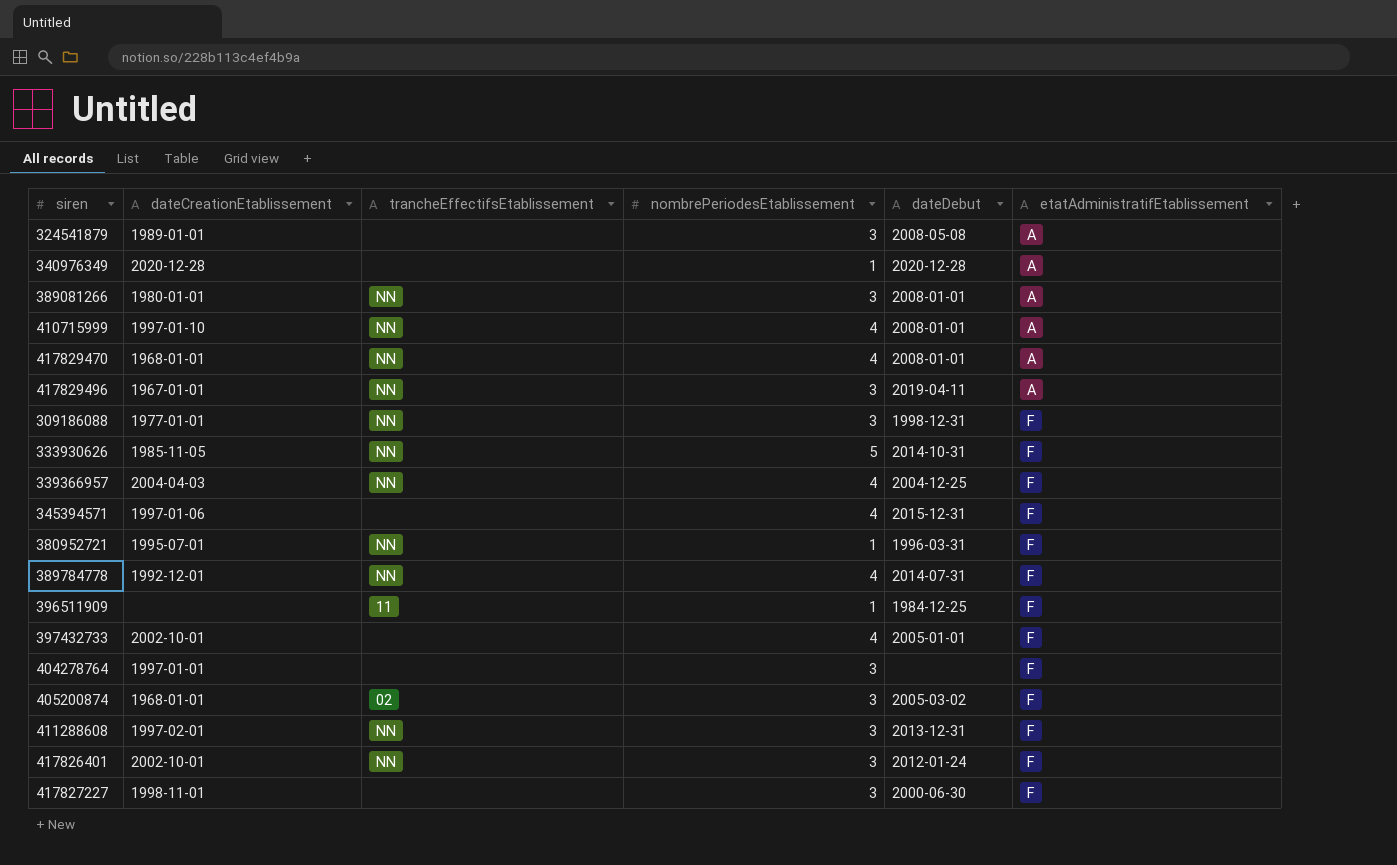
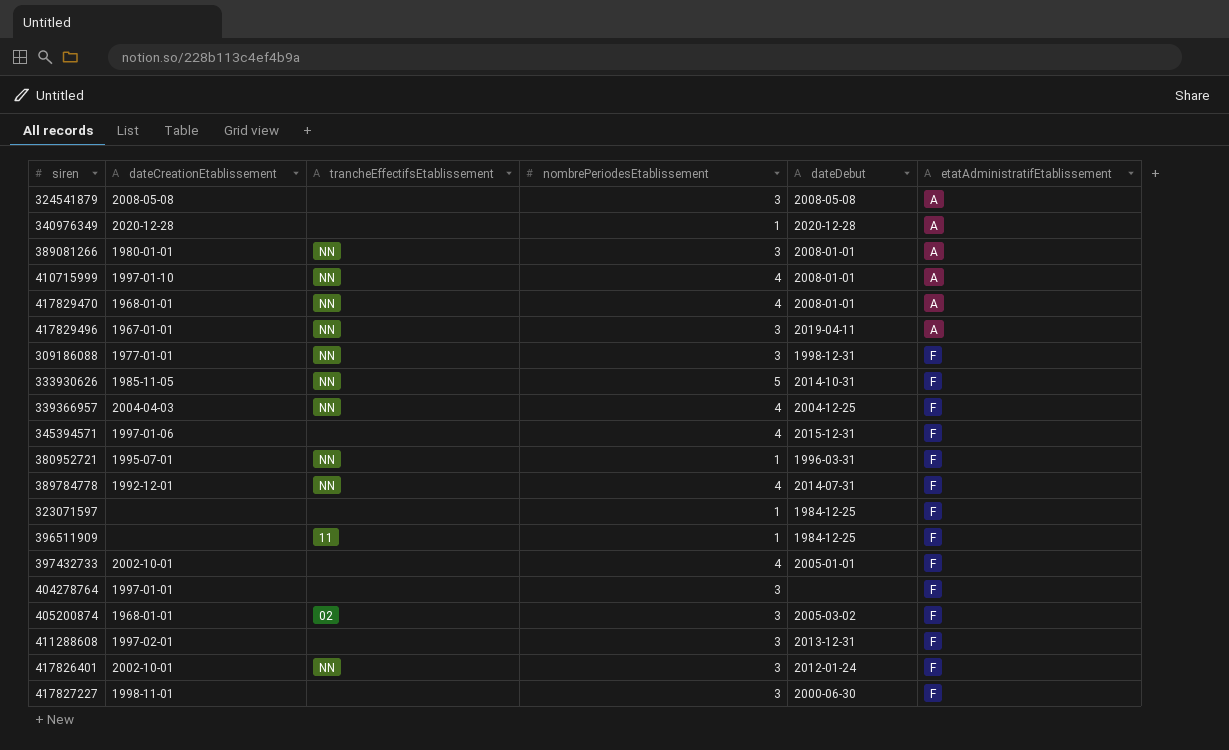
324541879 | dateCreationEtablissement: 1989-01-01 -> 2008-05-08
row 323071597: none -> none | none | 1 | 1984-12-25 | F
411288608 | trancheEffectifsEtablissement: NN -> none

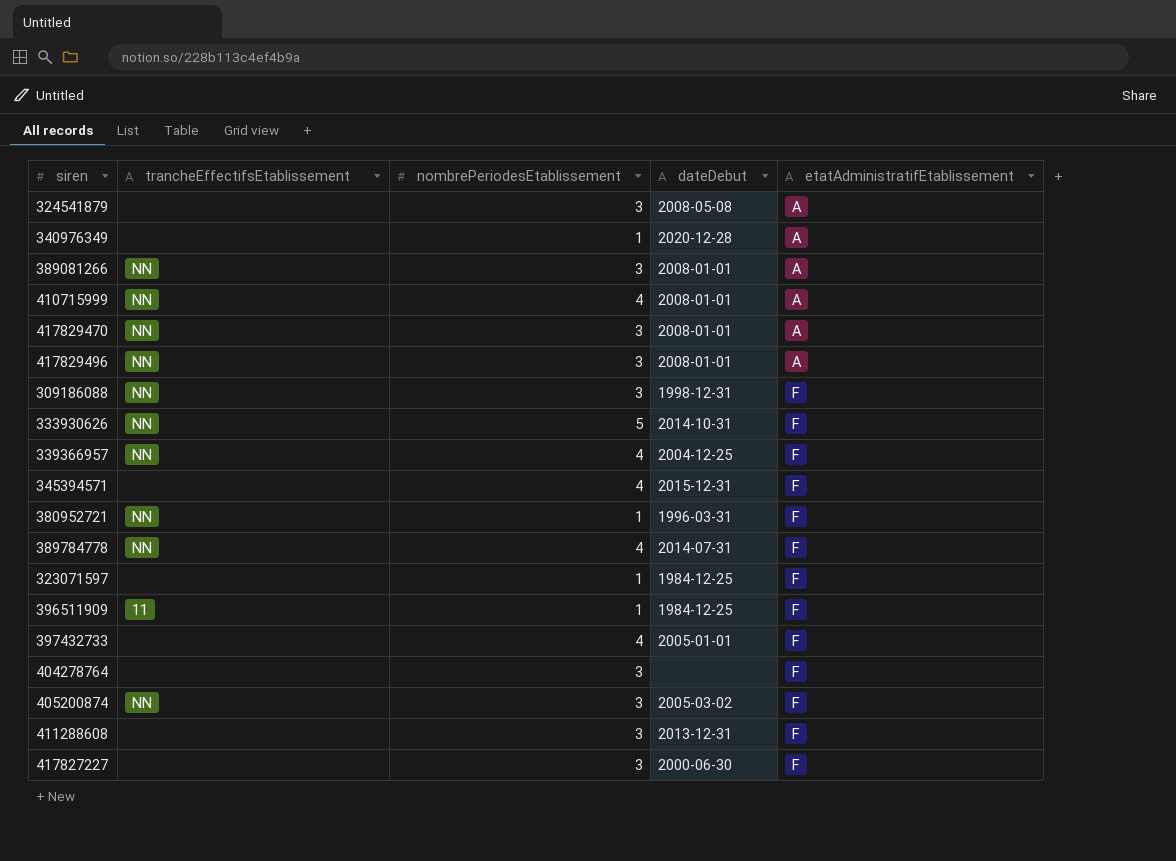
column dateCreationEtablissement | position: 2 -> none
row 417826401: 2002-10-01 | NN | 3 | 2012-01-24 | F -> none
417829470 | nombrePeriodesEtablissement: 4 -> 3
417829496 | dateDebut: 2019-04-11 -> 2008-01-01
405200874 | trancheEffectifsEtablissement: 02 -> NN

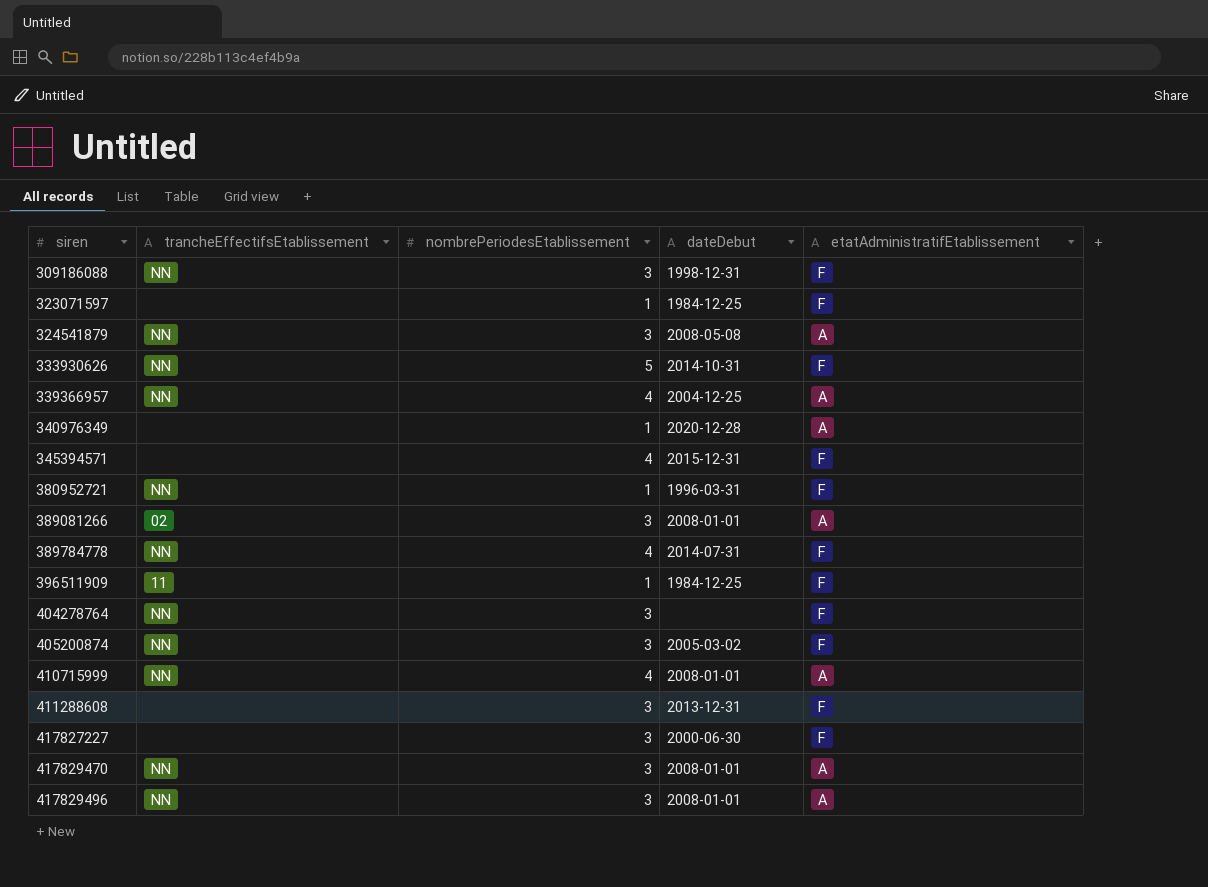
row order: etatAdministratifEtablissement ascending -> siren ascending
row 397432733: none | 4 | 2005-01-01 | F -> none
324541879 | trancheEffectifsEtablissement: none -> NN
339366957 | etatAdministratifEtablissement: F -> A
389081266 | trancheEffectifsEtablissement: NN -> 02
404278764 | trancheEffectifsEtablissement: none -> NN

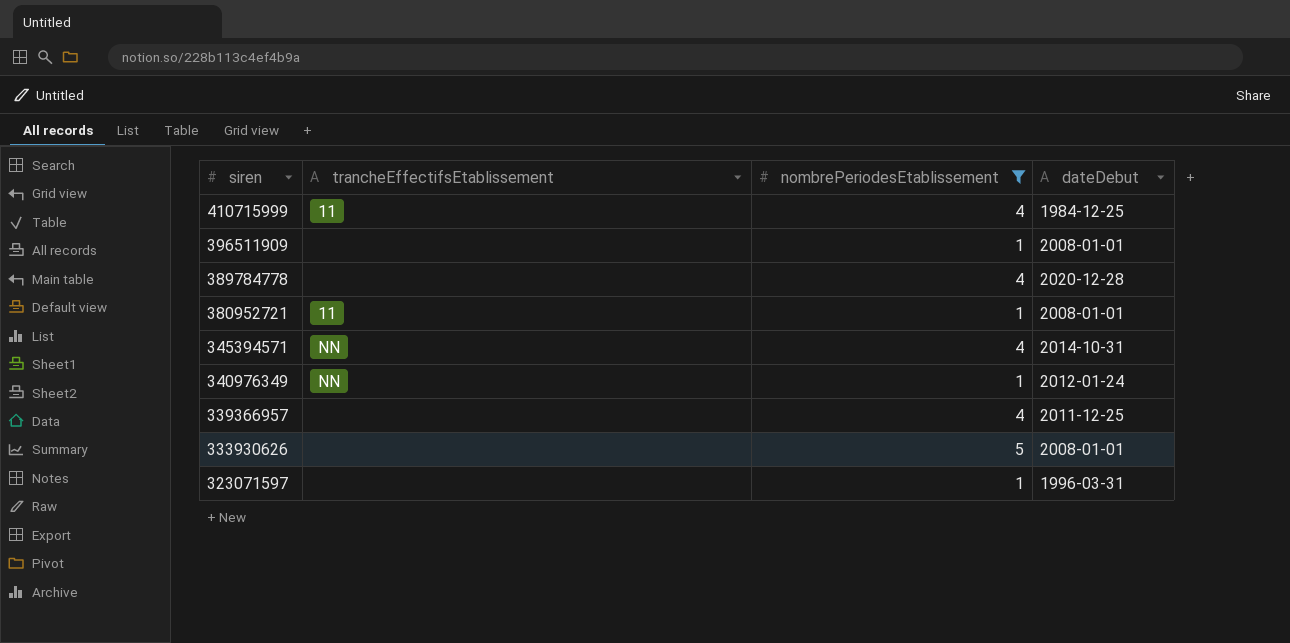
filter: none -> nombrePeriodesEtablissement != 3
row order: siren ascending -> siren descending
column etatAdministratifEtablissement | position: 5 -> none
410715999 | trancheEffectifsEtablissement: NN -> 11
410715999 | dateDebut: 2008-01-01 -> 1984-12-25
396511909 | trancheEffectifsEtablissement: 11 -> none
396511909 | dateDebut: 1984-12-25 -> 2008-01-01
389784778 | trancheEffectifsEtablissement: NN -> none
389784778 | dateDebut: 2014-07-31 -> 2020-12-28
380952721 | trancheEffectifsEtablissement: NN -> 11
380952721 | dateDebut: 1996-03-31 -> 2008-01-01
345394571 | trancheEffectifsEtablissement: none -> NN
345394571 | dateDebut: 2015-12-31 -> 2014-10-31
340976349 | trancheEffectifsEtablissement: none -> NN
340976349 | dateDebut: 2020-12-28 -> 2012-01-24
339366957 | trancheEffectifsEtablissement: NN -> none
339366957 | dateDebut: 2004-12-25 -> 2011-12-25
333930626 | trancheEffectifsEtablissement: NN -> none
333930626 | dateDebut: 2014-10-31 -> 2008-01-01
323071597 | dateDebut: 1984-12-25 -> 1996-03-31

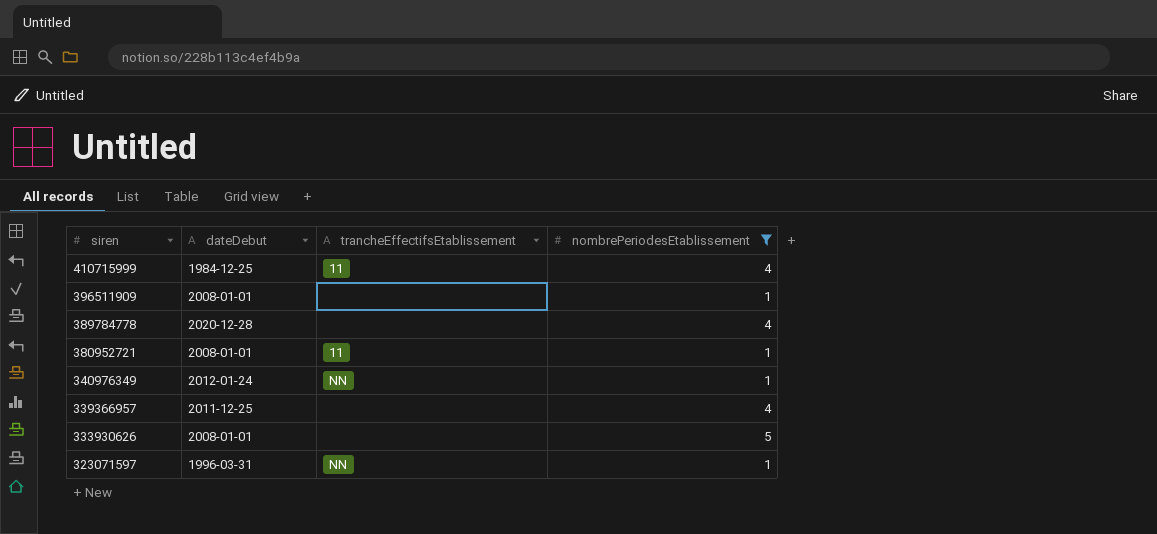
column dateDebut | position: 4 -> 2
row 345394571: NN | 4 | 2014-10-31 -> none
323071597 | trancheEffectifsEtablissement: none -> NN

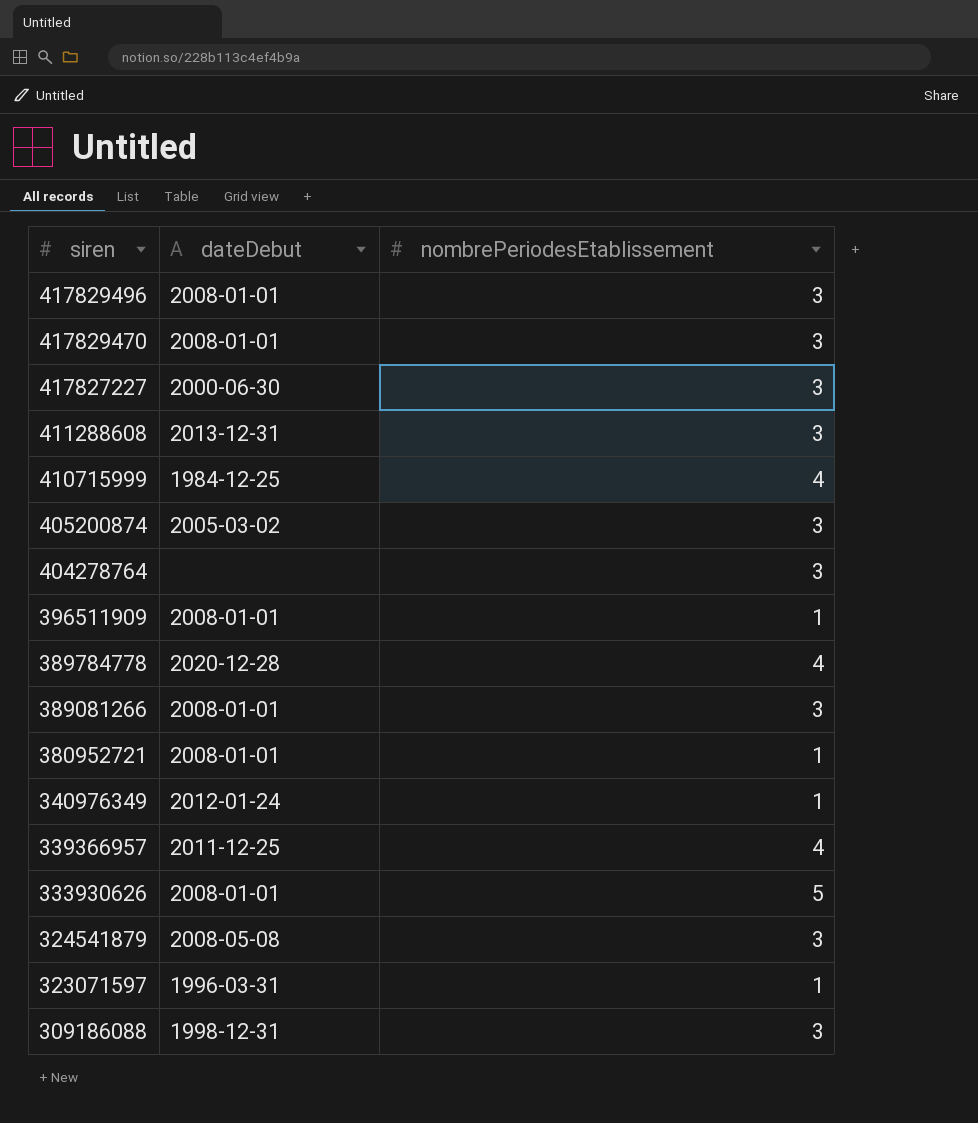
filter: nombrePeriodesEtablissement != 3 -> none
column trancheEffectifsEtablissement | position: 3 -> none

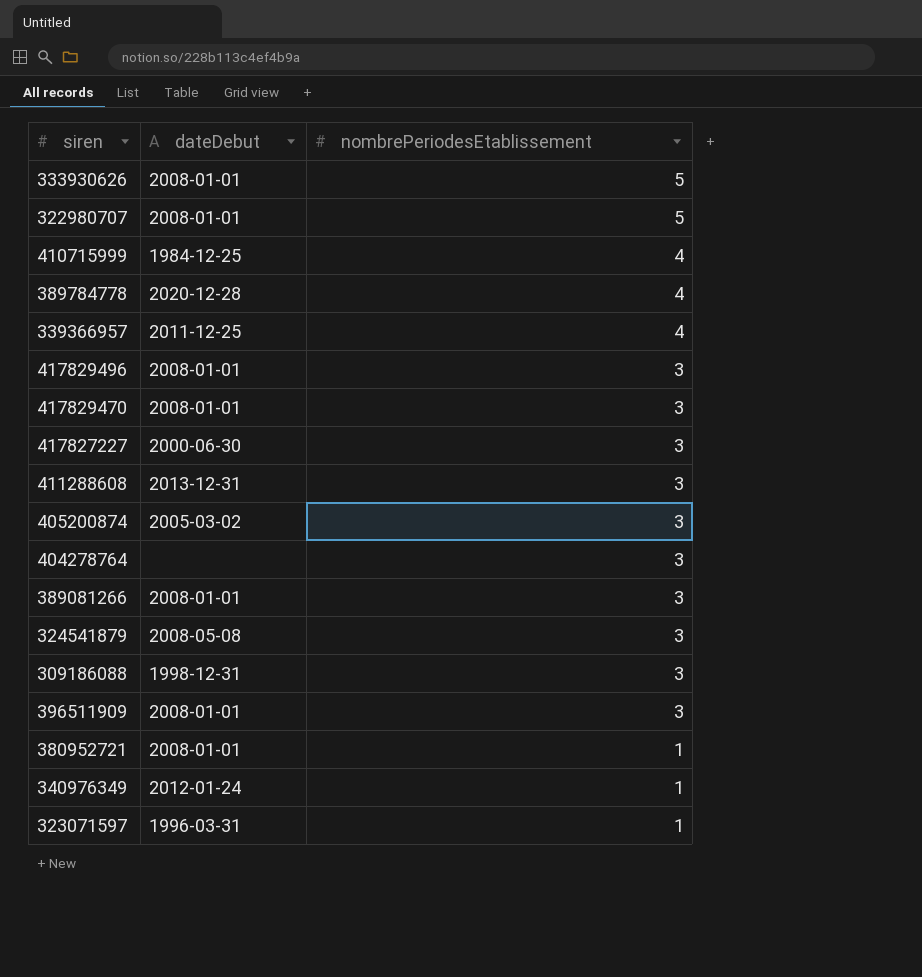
row order: siren descending -> nombrePeriodesEtablissement descending
row 322980707: none -> 2008-01-01 | 5
396511909 | nombrePeriodesEtablissement: 1 -> 3

